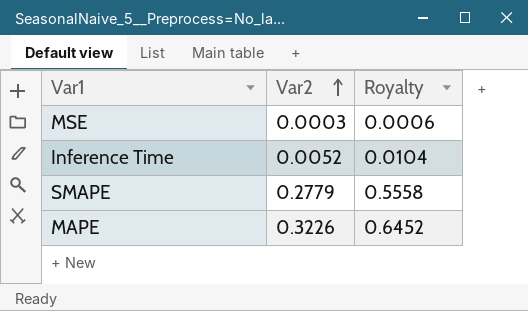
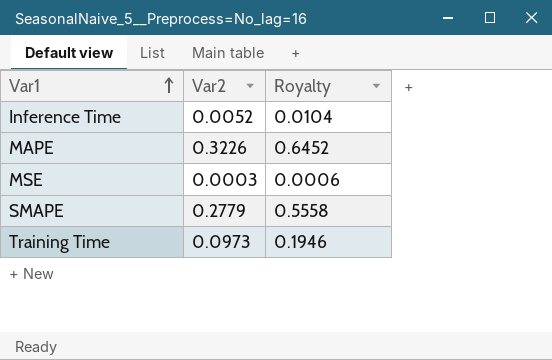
row order: Var2 ascending -> Var1 ascending
row Training Time: none -> 0.0973 | 0.1946

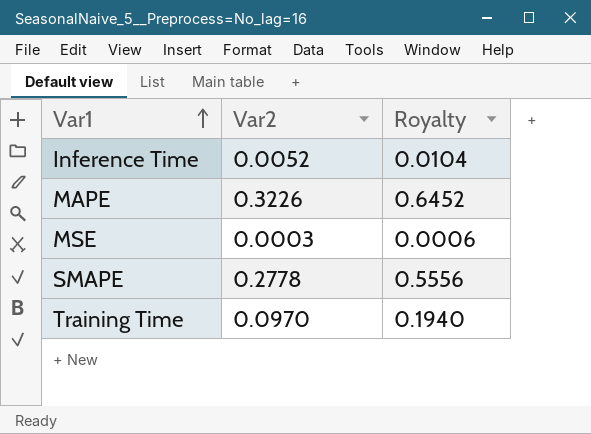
SMAPE | Var2: 0.2779 -> 0.2778
SMAPE | Royalty: 0.5558 -> 0.5556
Training Time | Var2: 0.0973 -> 0.0970
Training Time | Royalty: 0.1946 -> 0.1940

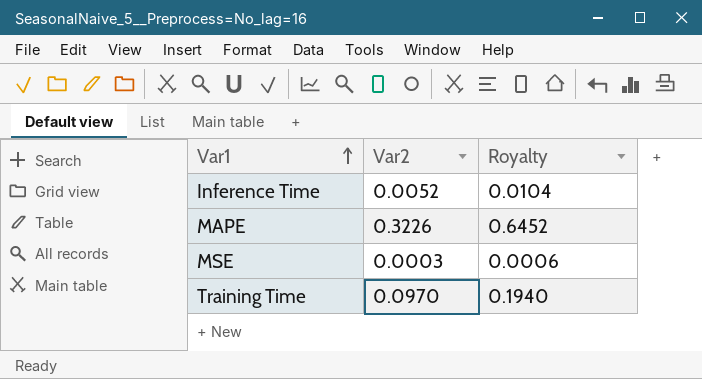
row SMAPE: 0.2778 | 0.5556 -> none

